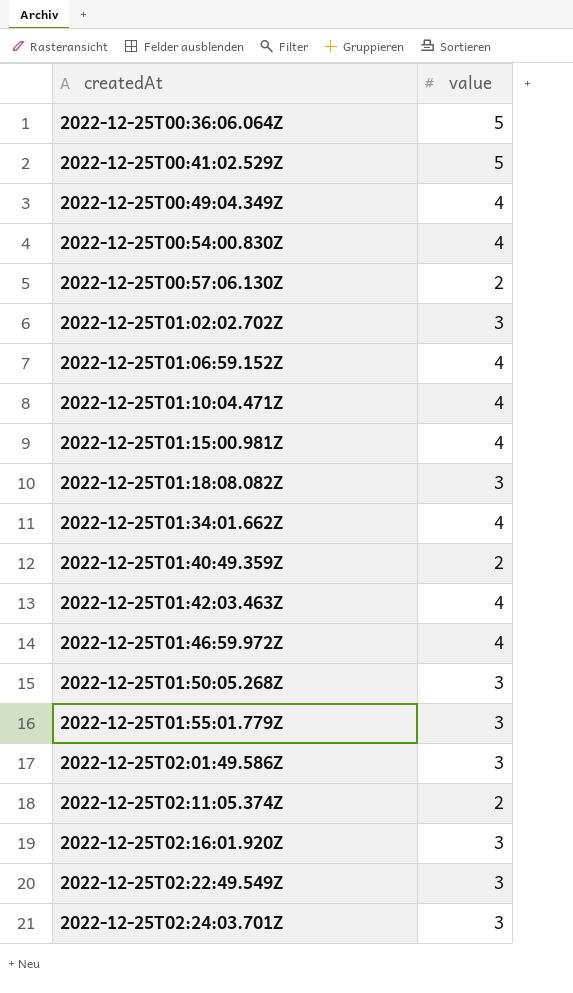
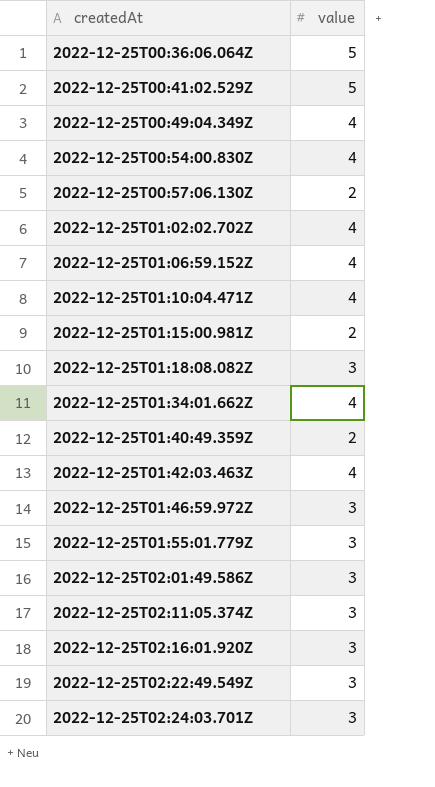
row 2022-12-25T01:50:05.268Z: 3 -> none
2022-12-25T01:02:02.702Z | value: 3 -> 4
2022-12-25T01:15:00.981Z | value: 4 -> 2
2022-12-25T01:46:59.972Z | value: 4 -> 3
2022-12-25T02:11:05.374Z | value: 2 -> 3

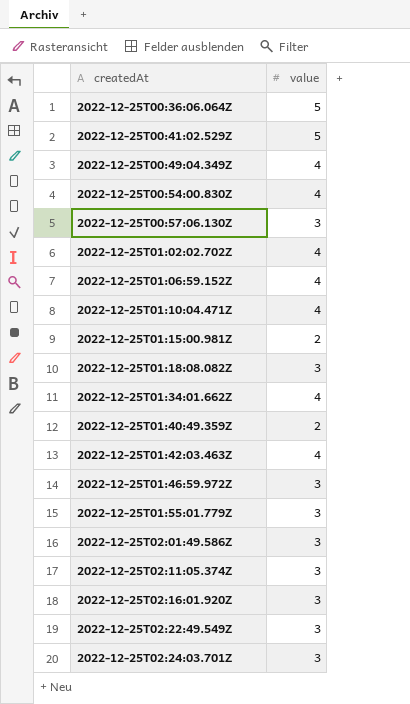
2022-12-25T00:57:06.130Z | value: 2 -> 3

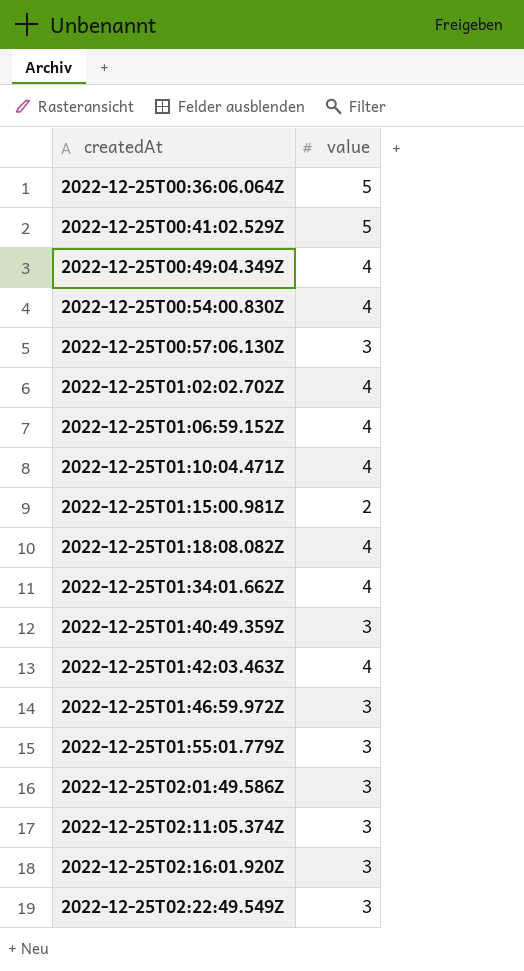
row 2022-12-25T02:24:03.701Z: 3 -> none
2022-12-25T01:18:08.082Z | value: 3 -> 4
2022-12-25T01:40:49.359Z | value: 2 -> 3

